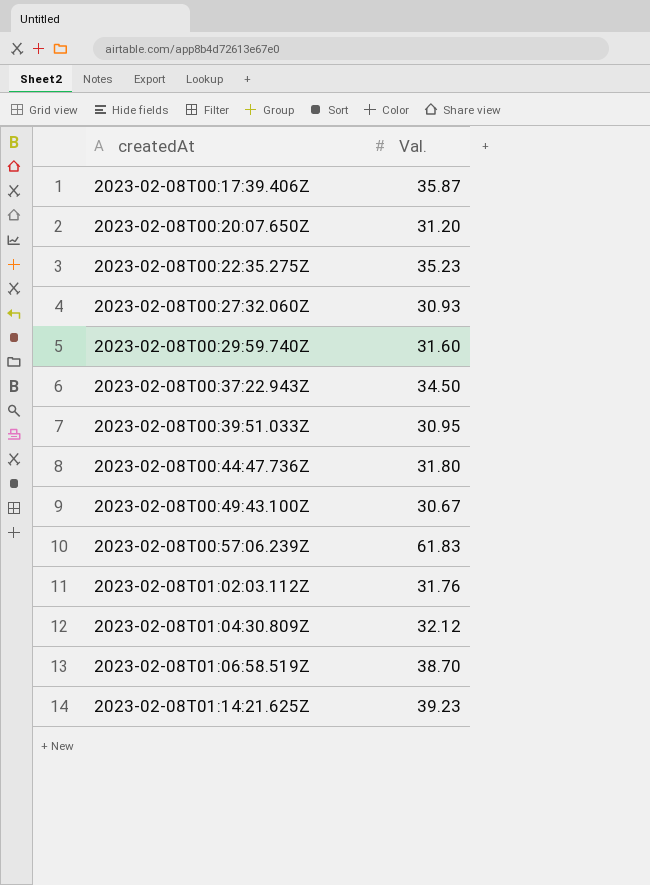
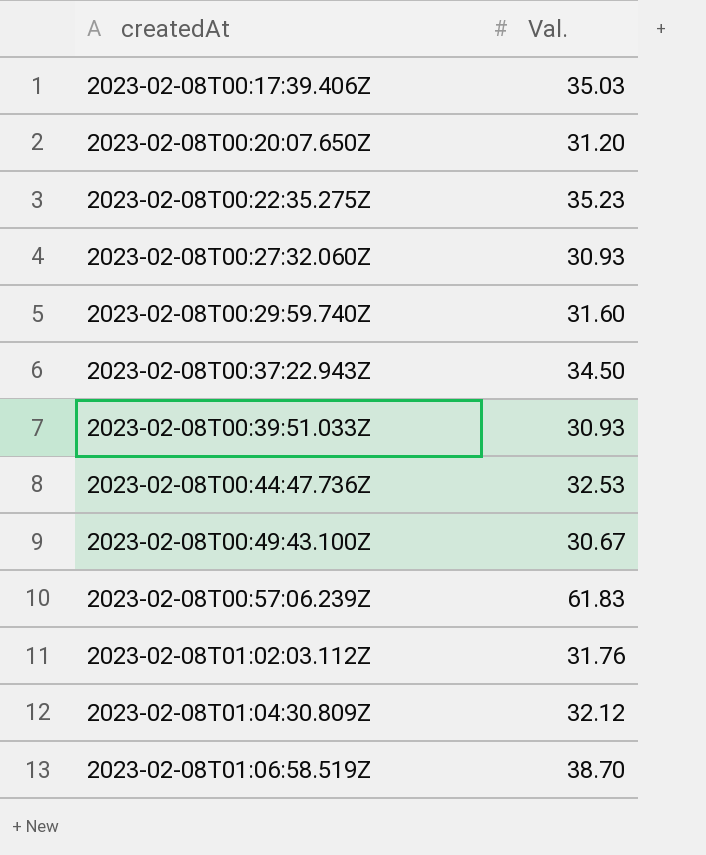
row 2023-02-08T01:14:21.625Z: 39.23 -> none
2023-02-08T00:17:39.406Z | Val.: 35.87 -> 35.03
2023-02-08T00:39:51.033Z | Val.: 30.95 -> 30.93
2023-02-08T00:44:47.736Z | Val.: 31.80 -> 32.53

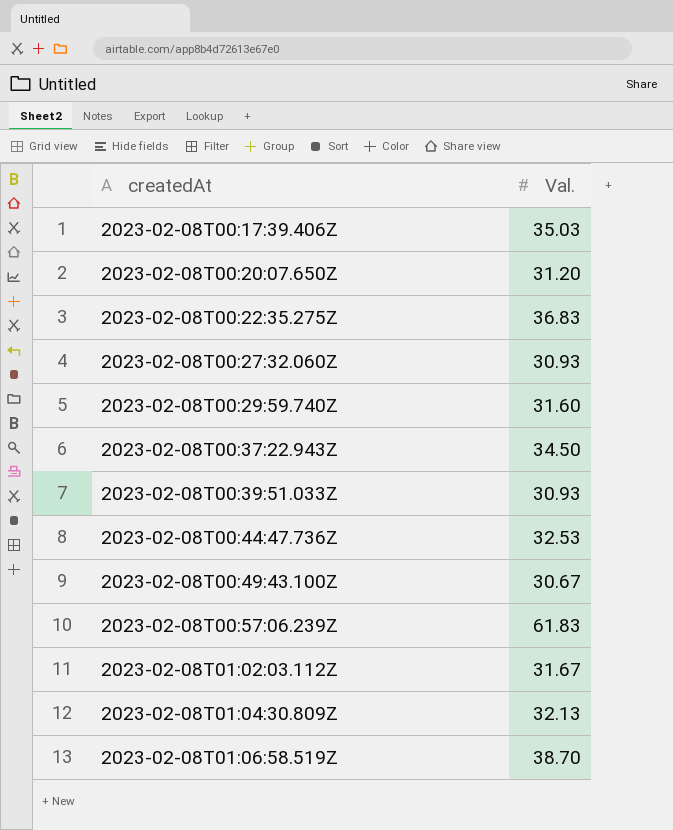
2023-02-08T00:22:35.275Z | Val.: 35.23 -> 36.83
2023-02-08T01:02:03.112Z | Val.: 31.76 -> 31.67
2023-02-08T01:04:30.809Z | Val.: 32.12 -> 32.13

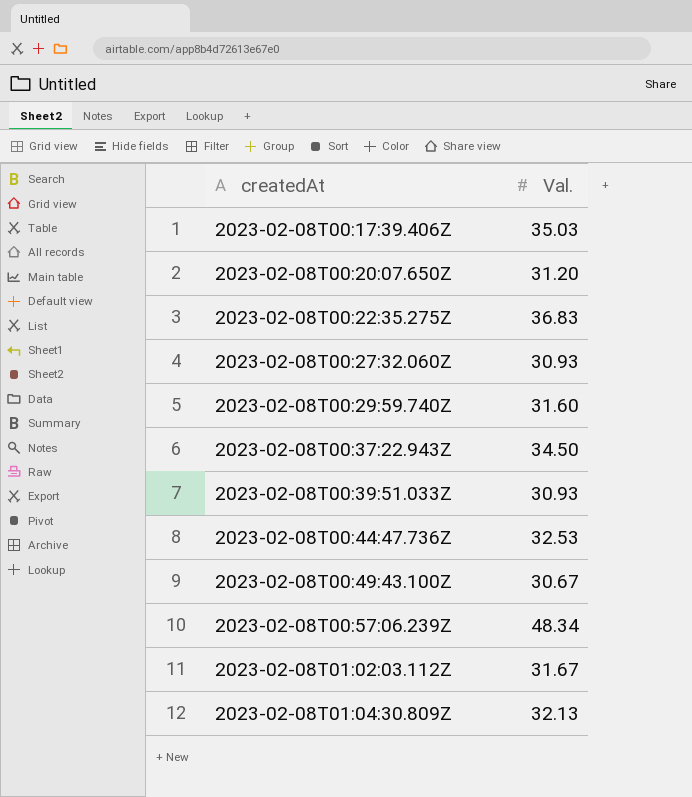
row 2023-02-08T01:06:58.519Z: 38.70 -> none
2023-02-08T00:57:06.239Z | Val.: 61.83 -> 48.34

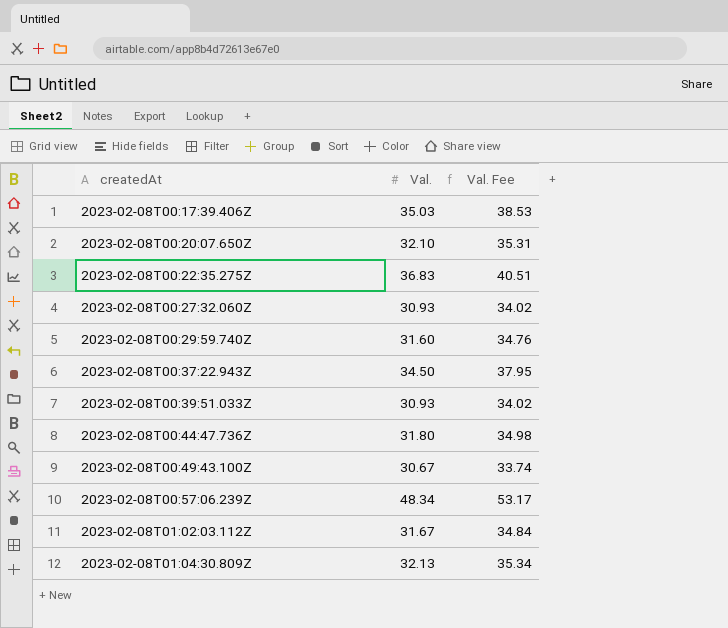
column Val. Fee | formula: none -> [Val.] * 1.1
2023-02-08T00:20:07.650Z | Val.: 31.20 -> 32.10
2023-02-08T00:44:47.736Z | Val.: 32.53 -> 31.80

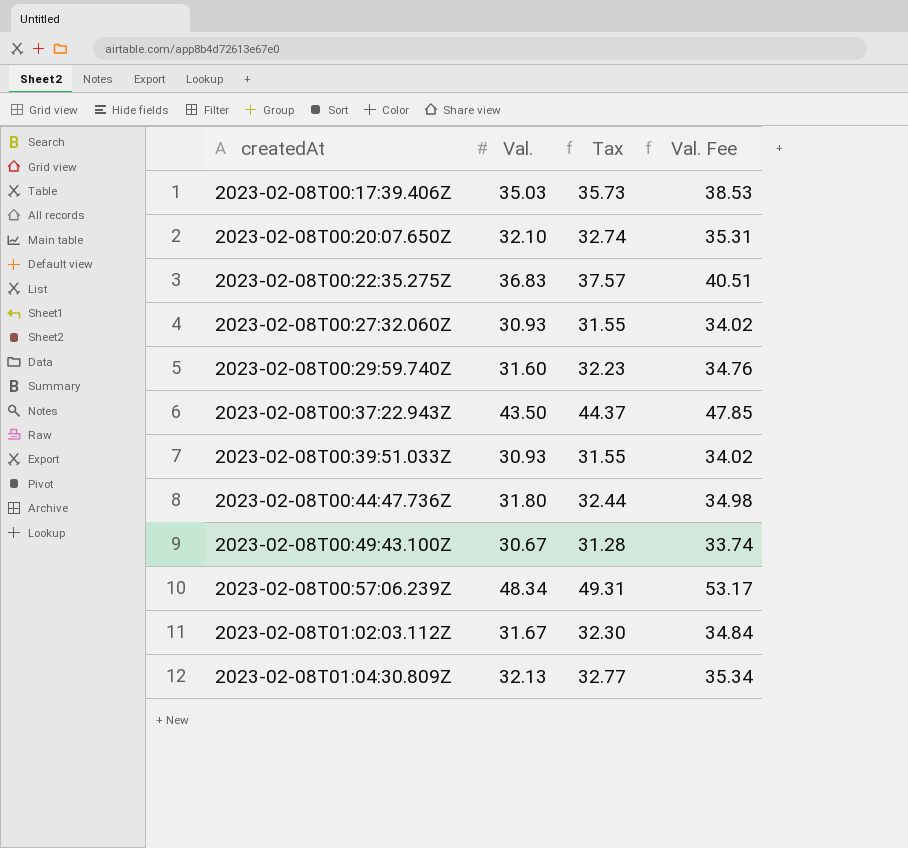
column Tax | formula: none -> [Val.] * 1.02
2023-02-08T00:37:22.943Z | Val.: 34.50 -> 43.50
2023-02-08T00:37:22.943Z | Val. Fee: 37.95 -> 47.85

